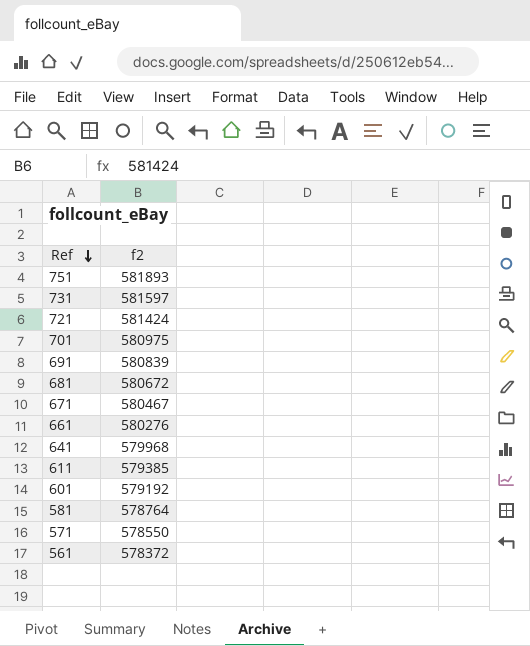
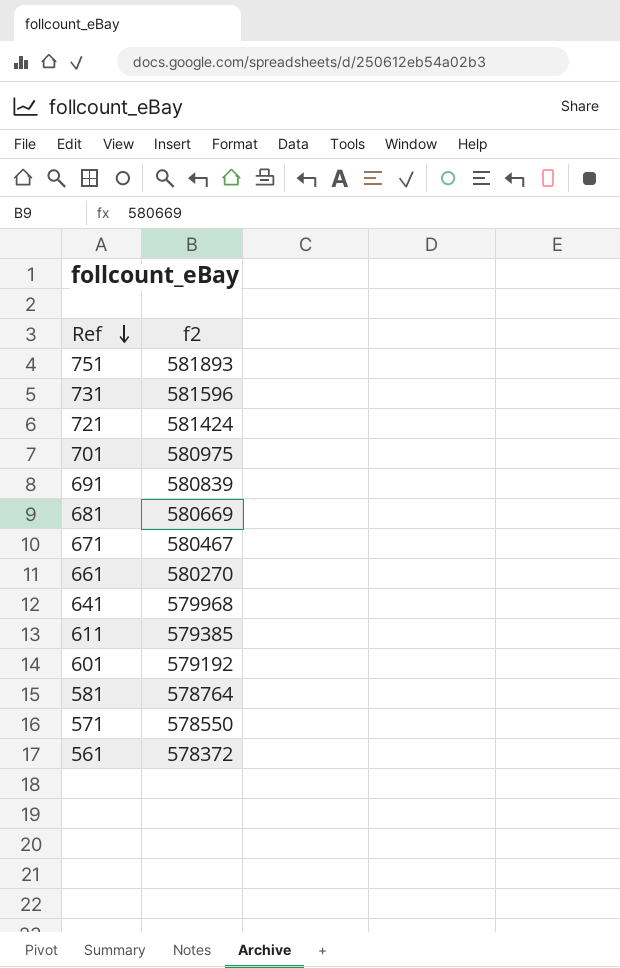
731 | f2: 581597 -> 581596
681 | f2: 580672 -> 580669
661 | f2: 580276 -> 580270

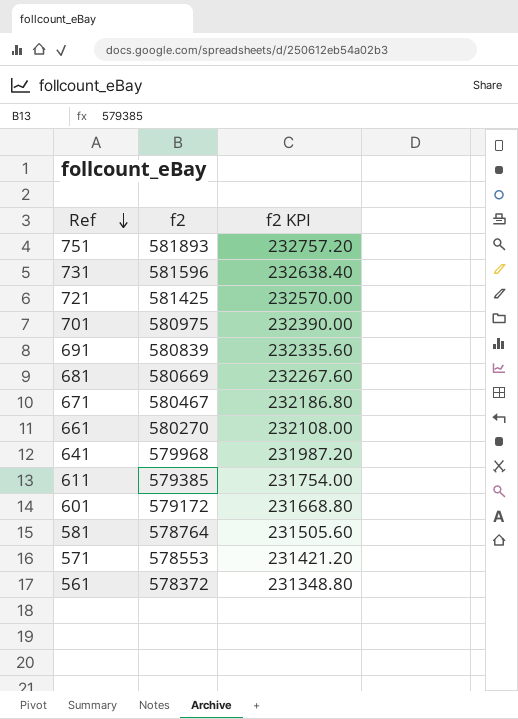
column f2 KPI | formula: none -> [f2] * 0.4
721 | f2: 581424 -> 581425
601 | f2: 579192 -> 579172
571 | f2: 578550 -> 578553

